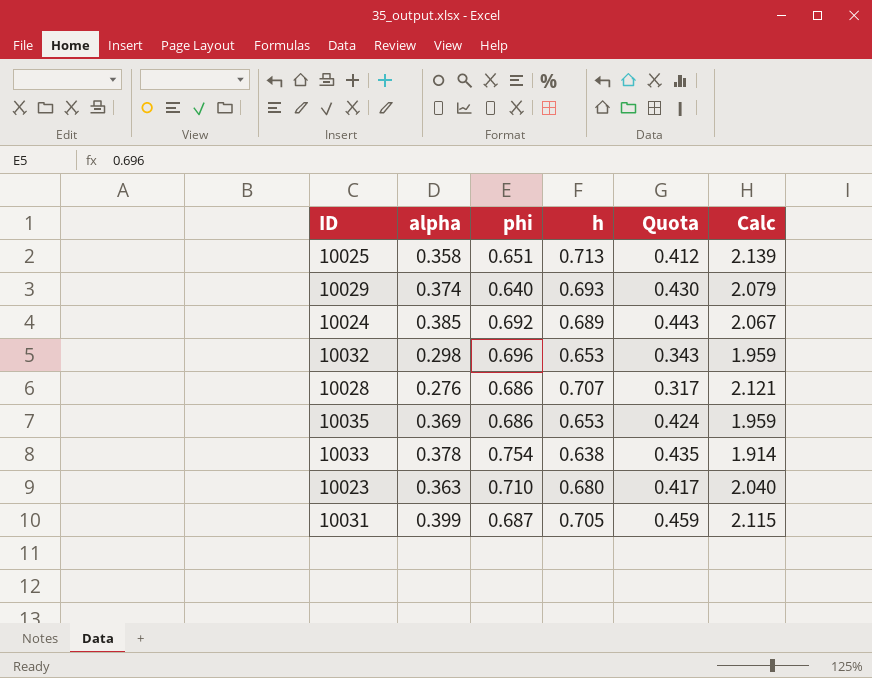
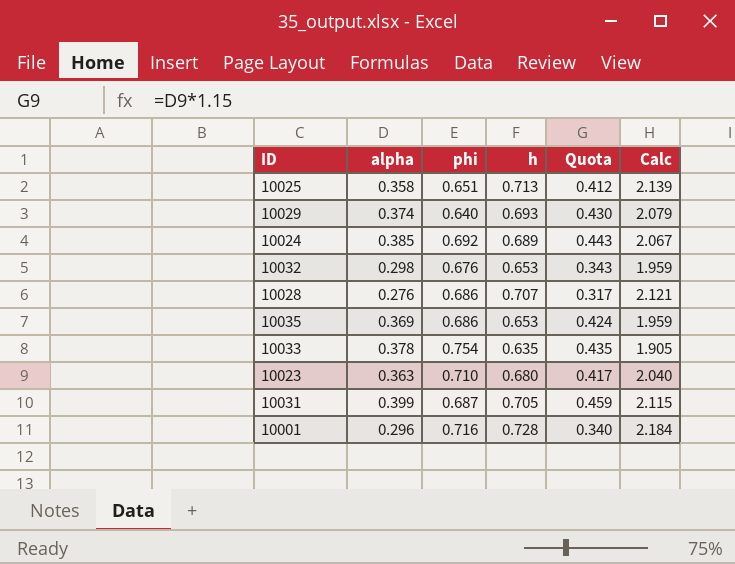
10032 | phi: 0.696 -> 0.676
10033 | h: 0.638 -> 0.635
10033 | Calc: 1.914 -> 1.905
row 10001: none -> 0.296 | 0.716 | 0.728 | 0.340 | 2.184

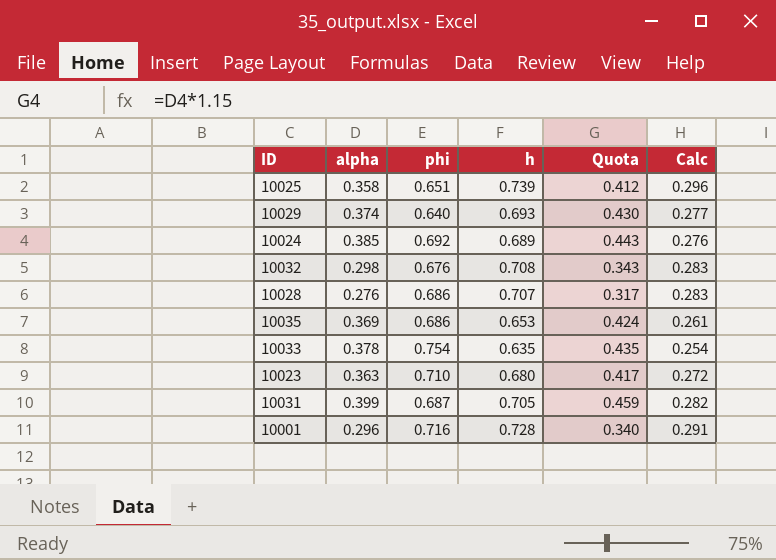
column Calc | formula: [h] * 3 -> [h] * 0.4
10025 | h: 0.713 -> 0.739
10032 | h: 0.653 -> 0.708

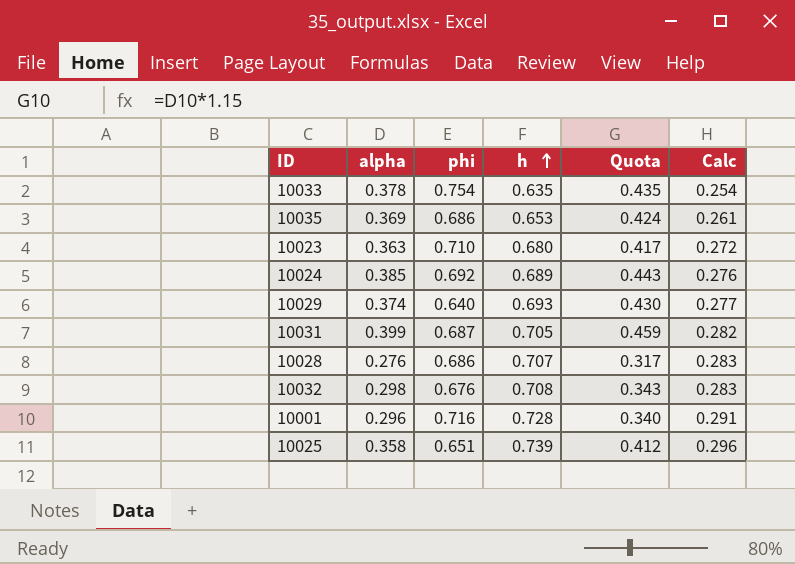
row order: none -> h ascending

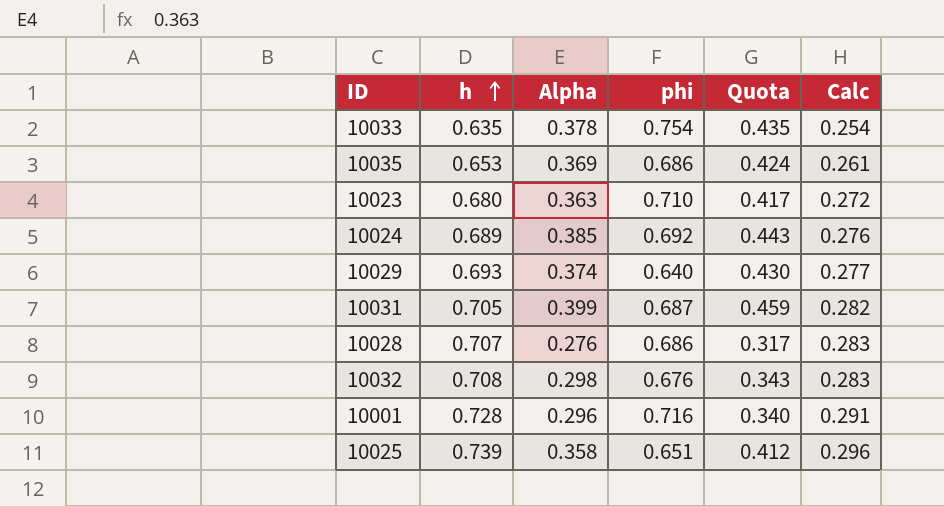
column h | position: 4 -> 2
column name: alpha -> Alpha

